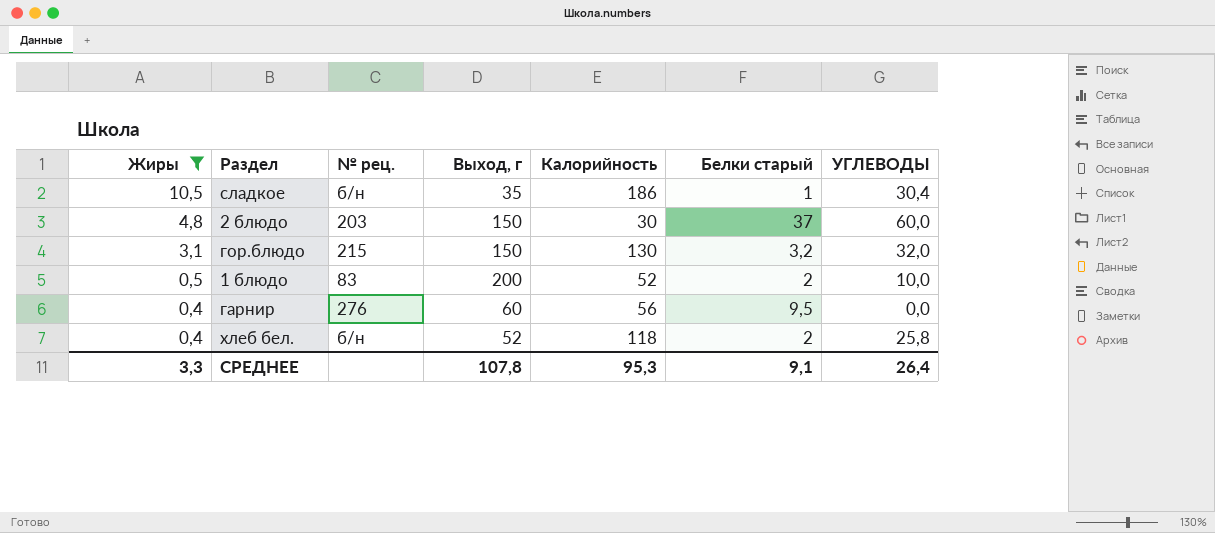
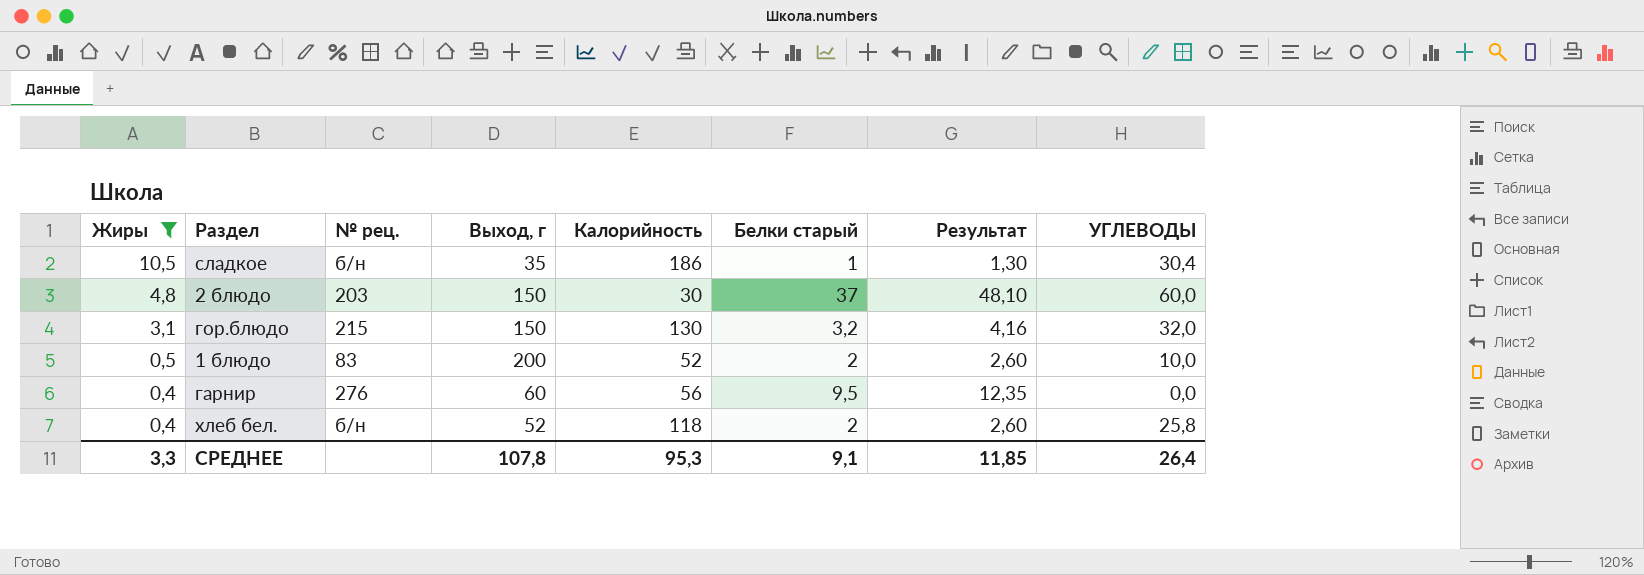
column Результат | formula: none -> [Белки старый] * 1,3

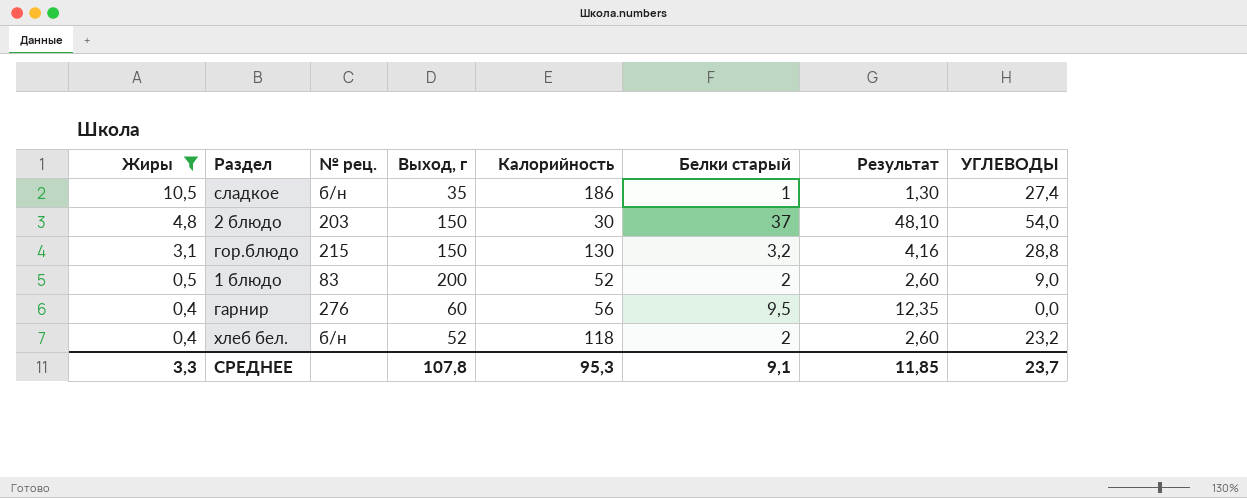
сладкое | УГЛЕВОДЫ: 30,4 -> 27,4
2 блюдо | УГЛЕВОДЫ: 60,0 -> 54,0
гор.блюдо | УГЛЕВОДЫ: 32,0 -> 28,8
1 блюдо | УГЛЕВОДЫ: 10,0 -> 9,0
хлеб бел. | УГЛЕВОДЫ: 25,8 -> 23,2
СРЕДНЕЕ | УГЛЕВОДЫ: 26,4 -> 23,7

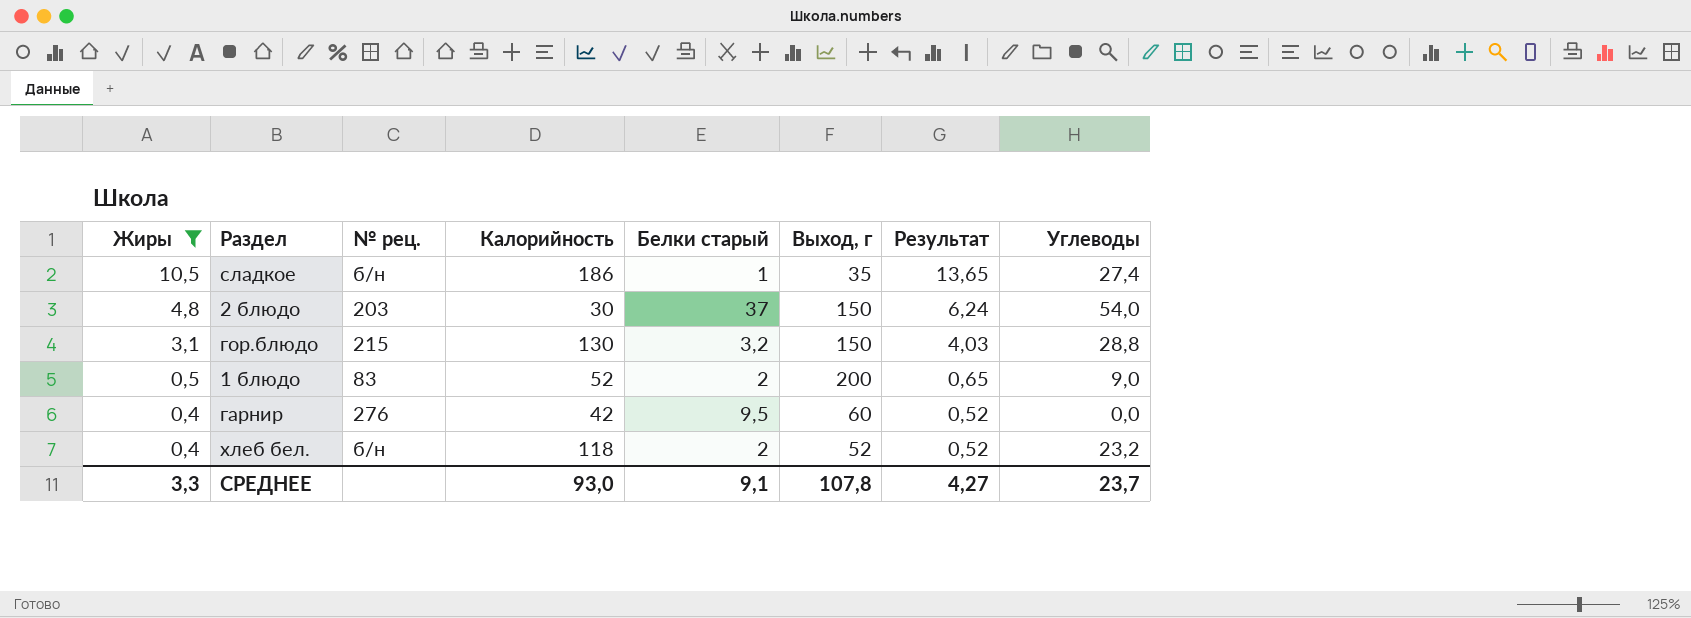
column Выход, г | position: 4 -> 6
column Результат | formula: [Белки старый] * 1,3 -> [Жиры] * 1,3
column name: УГЛЕВОДЫ -> Углеводы
гарнир | Калорийность: 56 -> 42
СРЕДНЕЕ | Калорийность: 95,3 -> 93,0
СРЕДНЕЕ | Результат: 11,85 -> 4,27

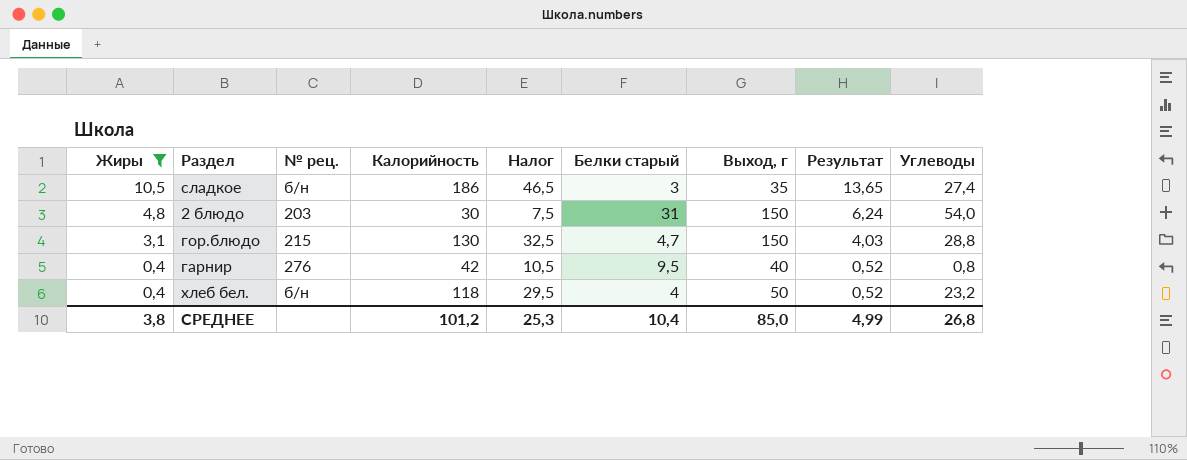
column Налог | formula: none -> [Калорийность] * 0,25
row 1 блюдо: 0,5 | 83 | 52 | 2 | 200 | 0,65 | 9,0 -> none
сладкое | Белки старый: 1 -> 3
2 блюдо | Белки старый: 37 -> 31
гор.блюдо | Белки старый: 3,2 -> 4,7
гарнир | Выход, г: 60 -> 40
гарнир | Углеводы: 0,0 -> 0,8
хлеб бел. | Белки старый: 2 -> 4
хлеб бел. | Выход, г: 52 -> 50
СРЕДНЕЕ | Жиры: 3,3 -> 3,8
СРЕДНЕЕ | Калорийность: 93,0 -> 101,2
СРЕДНЕЕ | Белки старый: 9,1 -> 10,4
СРЕДНЕЕ | Выход, г: 107,8 -> 85,0
СРЕДНЕЕ | Результат: 4,27 -> 4,99
СРЕДНЕЕ | Углеводы: 23,7 -> 26,8

